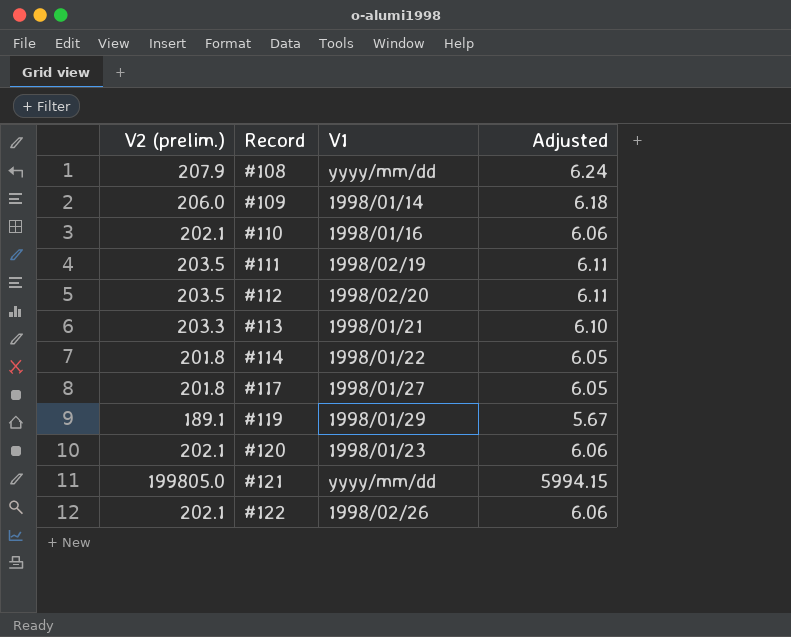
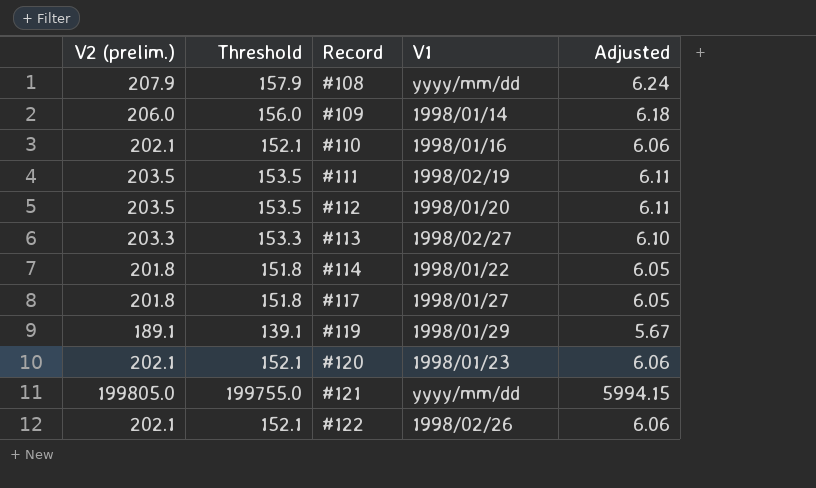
column Threshold | formula: none -> [V2 (prelim.)] - 50
#112 | V1: 1998/02/20 -> 1998/01/20
#113 | V1: 1998/01/21 -> 1998/02/27

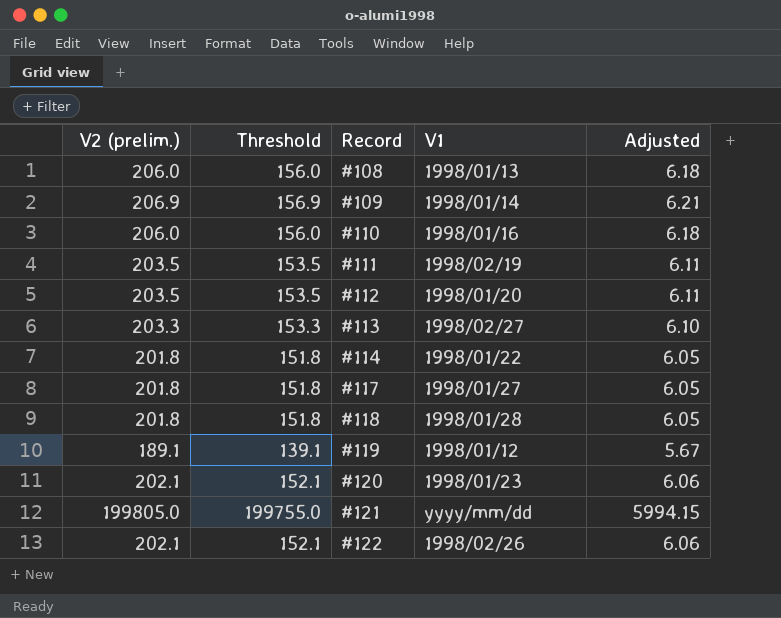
#108 | V2 (prelim.): 207.9 -> 206.0
#108 | Threshold: 157.9 -> 156.0
#108 | V1: yyyy/mm/dd -> 1998/01/13
#108 | Adjusted: 6.24 -> 6.18
#109 | V2 (prelim.): 206.0 -> 206.9
#109 | Threshold: 156.0 -> 156.9
#109 | Adjusted: 6.18 -> 6.21
#110 | V2 (prelim.): 202.1 -> 206.0
#110 | Threshold: 152.1 -> 156.0
#110 | Adjusted: 6.06 -> 6.18
row #118: none -> 201.8 | 151.8 | 1998/01/28 | 6.05
#119 | V1: 1998/01/29 -> 1998/01/12

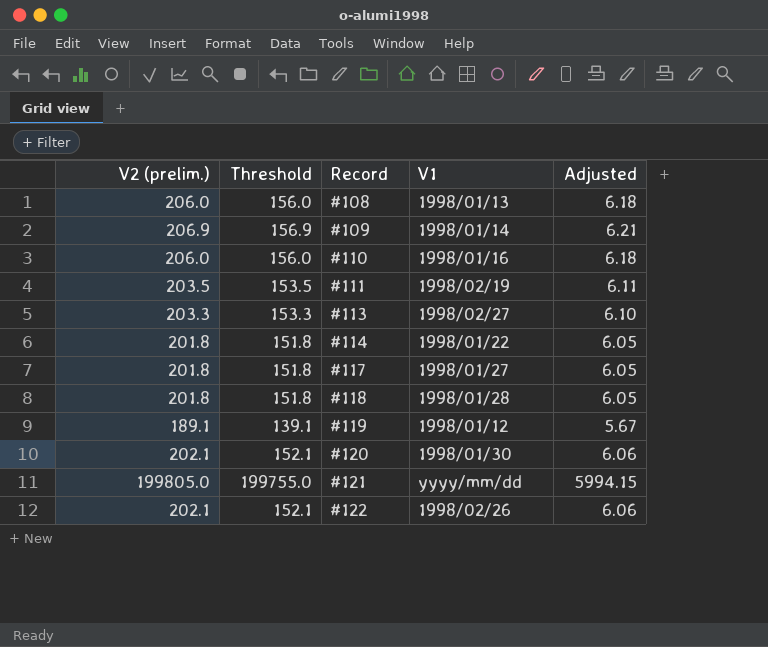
row #112: 203.5 | 153.5 | 1998/01/20 | 6.11 -> none
#120 | V1: 1998/01/23 -> 1998/01/30

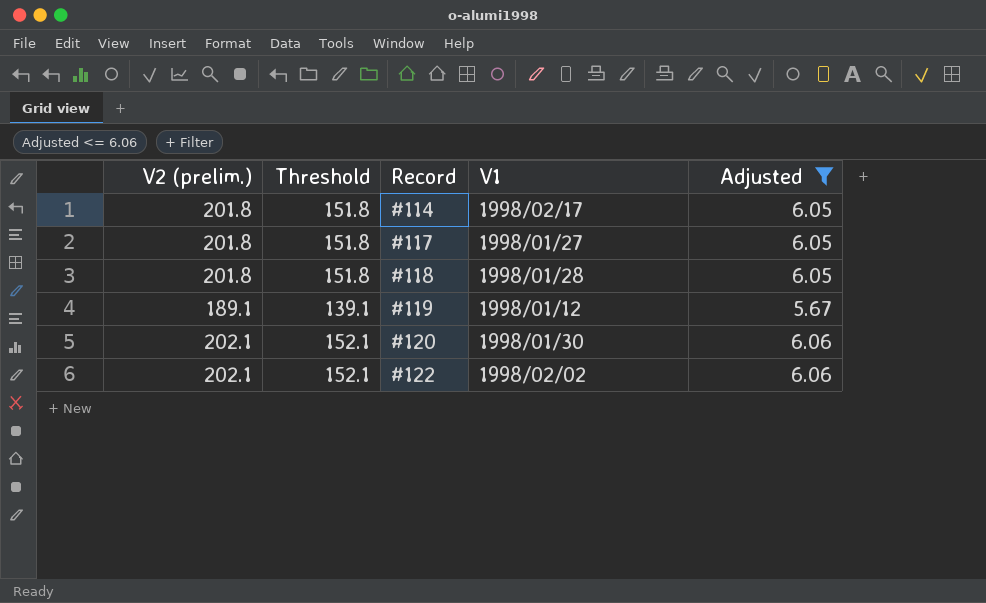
filter: none -> Adjusted <= 6.06
#114 | V1: 1998/01/22 -> 1998/02/17
#122 | V1: 1998/02/26 -> 1998/02/02

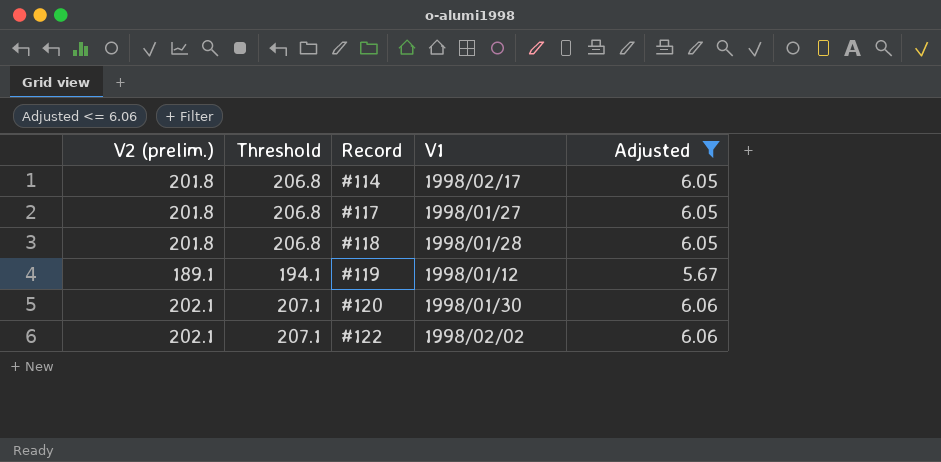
column Threshold | formula: [V2 (prelim.)] - 50 -> [V2 (prelim.)] + 5

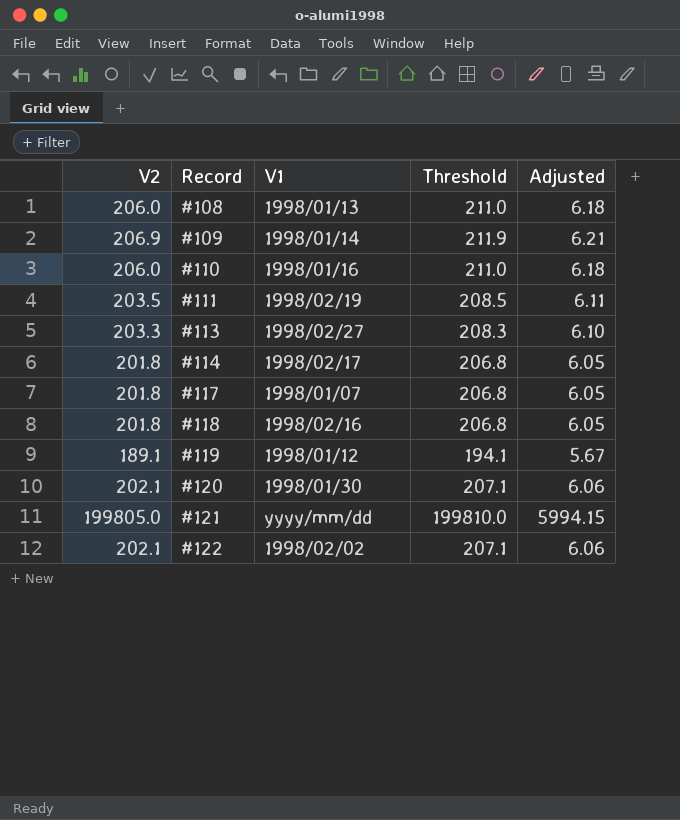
filter: Adjusted <= 6.06 -> none
column name: V2 (prelim.) -> V2
column Threshold | position: 2 -> 4
#117 | V1: 1998/01/27 -> 1998/01/07
#118 | V1: 1998/01/28 -> 1998/02/16

